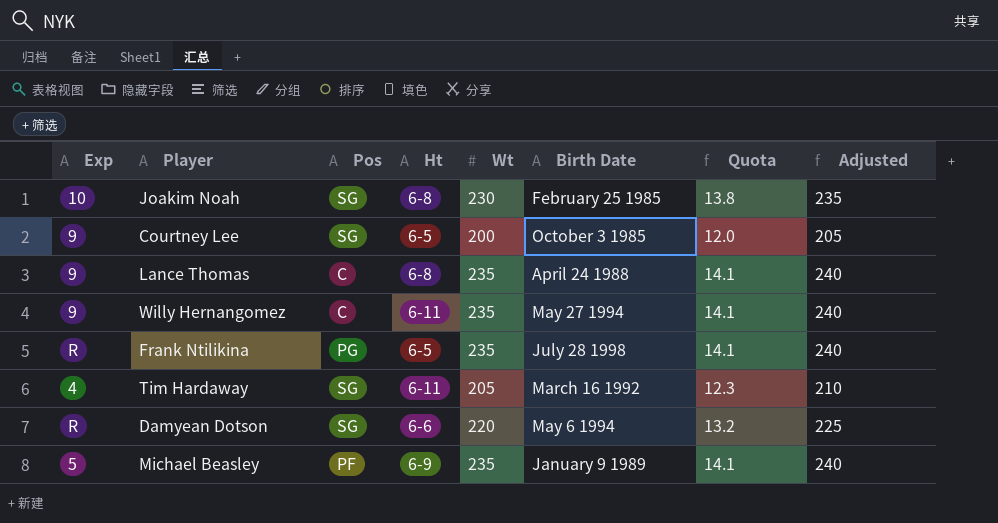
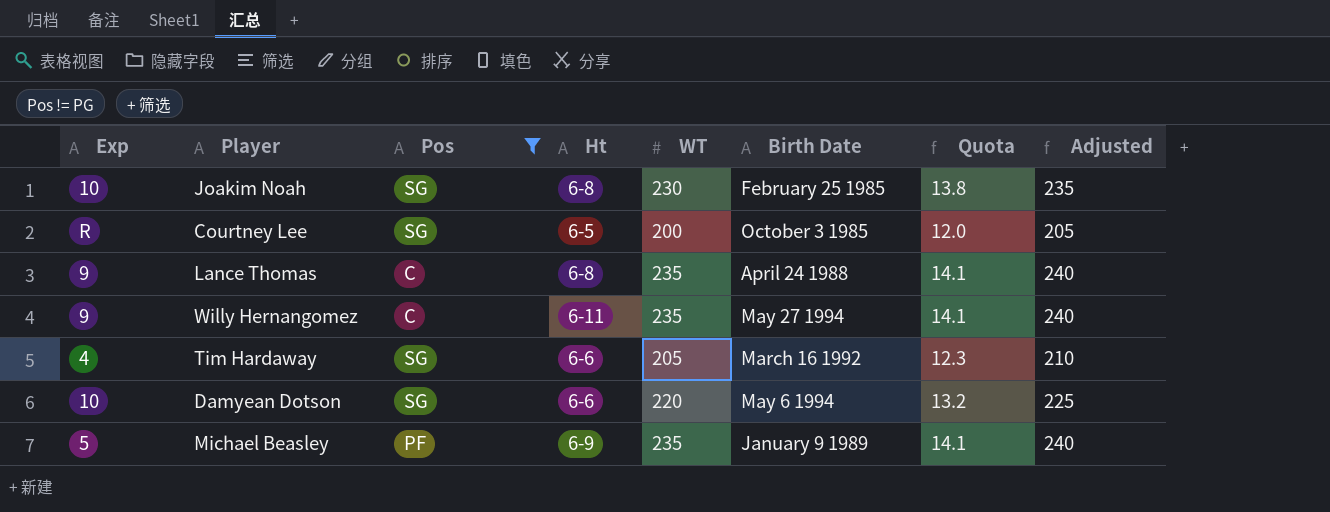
filter: none -> Pos != PG
column name: Wt -> WT
Courtney Lee | Exp: 9 -> R
Tim Hardaway | Ht: 6-11 -> 6-6
Damyean Dotson | Exp: R -> 10

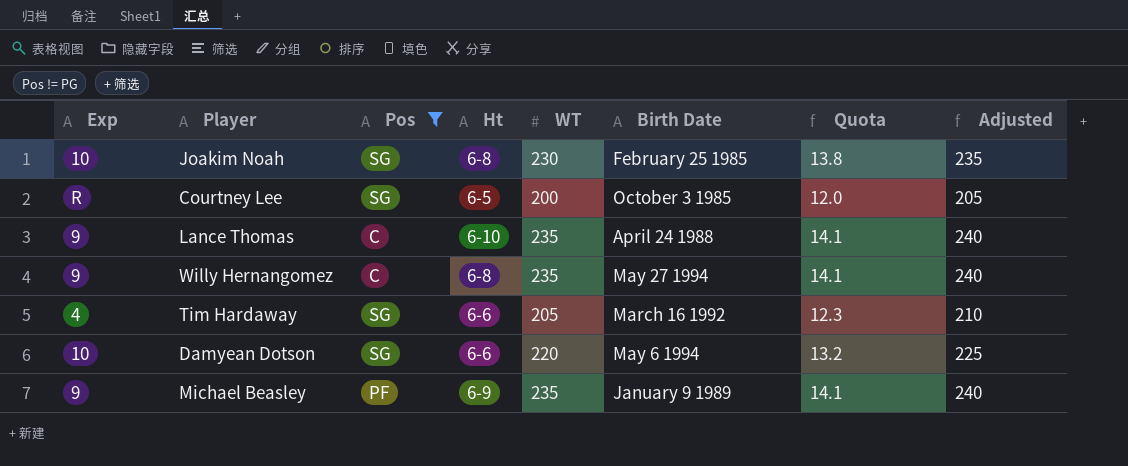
Lance Thomas | Ht: 6-8 -> 6-10
Willy Hernangomez | Ht: 6-11 -> 6-8
Michael Beasley | Exp: 5 -> 9

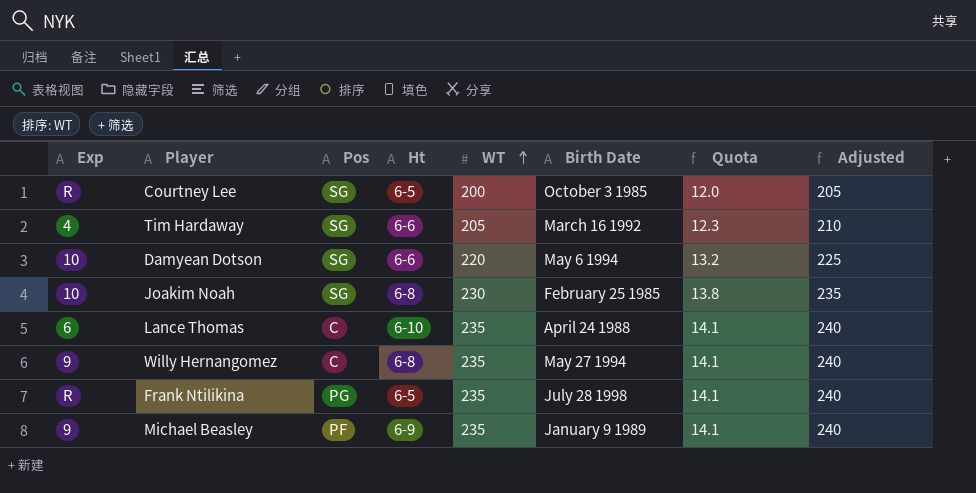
filter: Pos != PG -> none
row order: none -> WT ascending
Lance Thomas | Exp: 9 -> 6

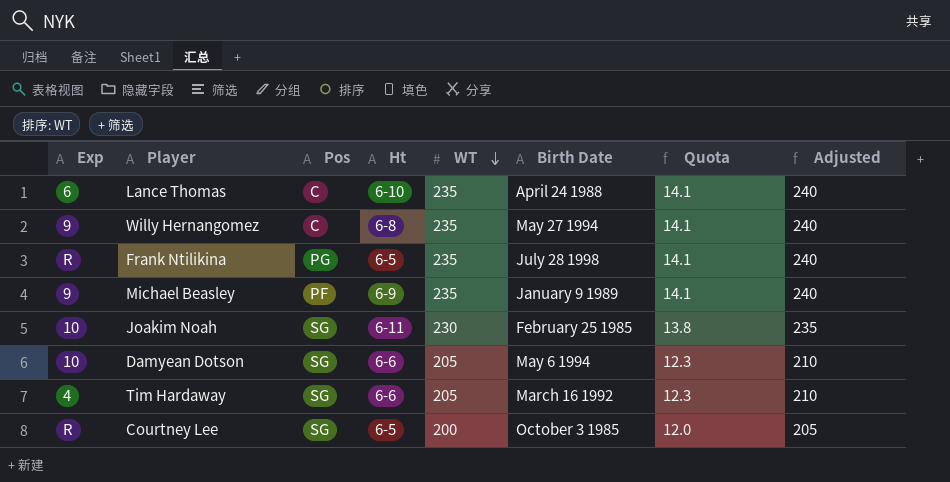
row order: WT ascending -> WT descending
Joakim Noah | Ht: 6-8 -> 6-11
Damyean Dotson | WT: 220 -> 205
Damyean Dotson | Quota: 13.2 -> 12.3
Damyean Dotson | Adjusted: 225 -> 210

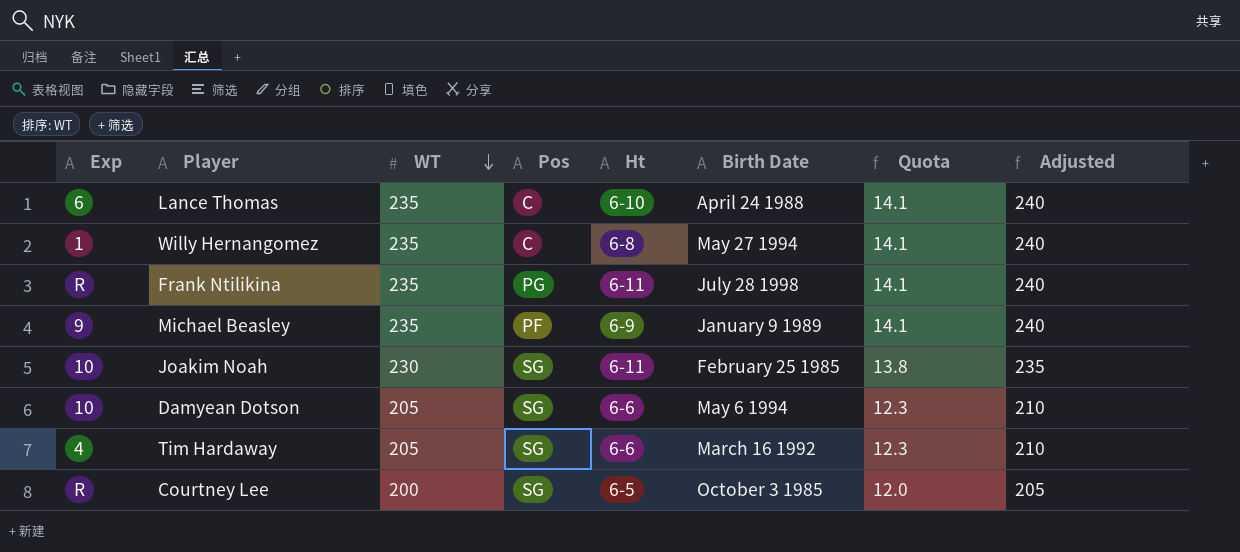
column WT | position: 5 -> 3
Willy Hernangomez | Exp: 9 -> 1
Frank Ntilikina | Ht: 6-5 -> 6-11

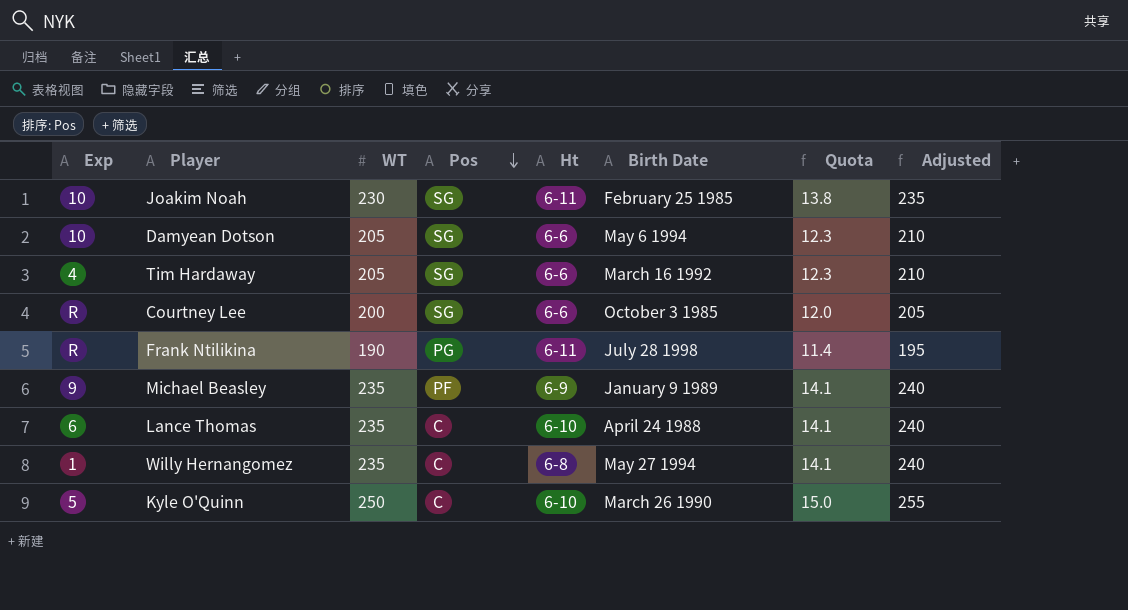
row order: WT descending -> Pos descending
Courtney Lee | Ht: 6-5 -> 6-6
Frank Ntilikina | WT: 235 -> 190
Frank Ntilikina | Quota: 14.1 -> 11.4
Frank Ntilikina | Adjusted: 240 -> 195
row Kyle O'Quinn: none -> 5 | 250 | C | 6-10 | March 26 1990 | 15.0 | 255

